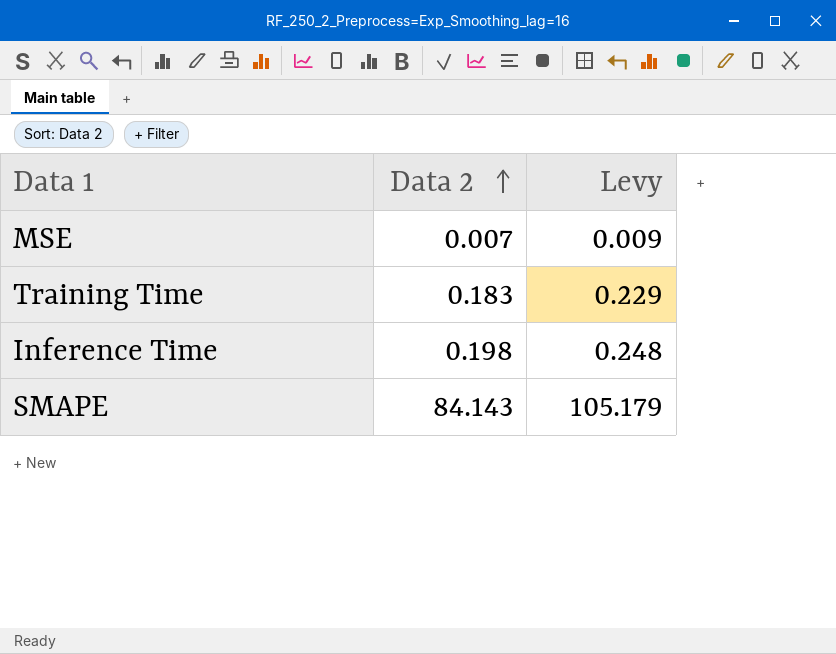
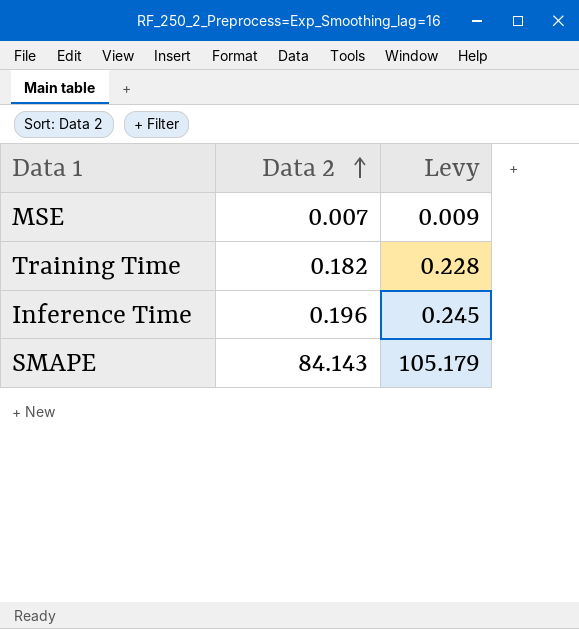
Training Time | Data 2: 0.183 -> 0.182
Training Time | Levy: 0.229 -> 0.228
Inference Time | Data 2: 0.198 -> 0.196
Inference Time | Levy: 0.248 -> 0.245

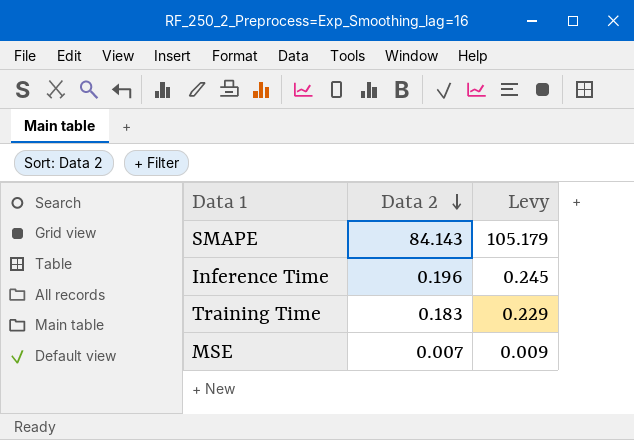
row order: Data 2 ascending -> Data 2 descending
Training Time | Data 2: 0.182 -> 0.183
Training Time | Levy: 0.228 -> 0.229

